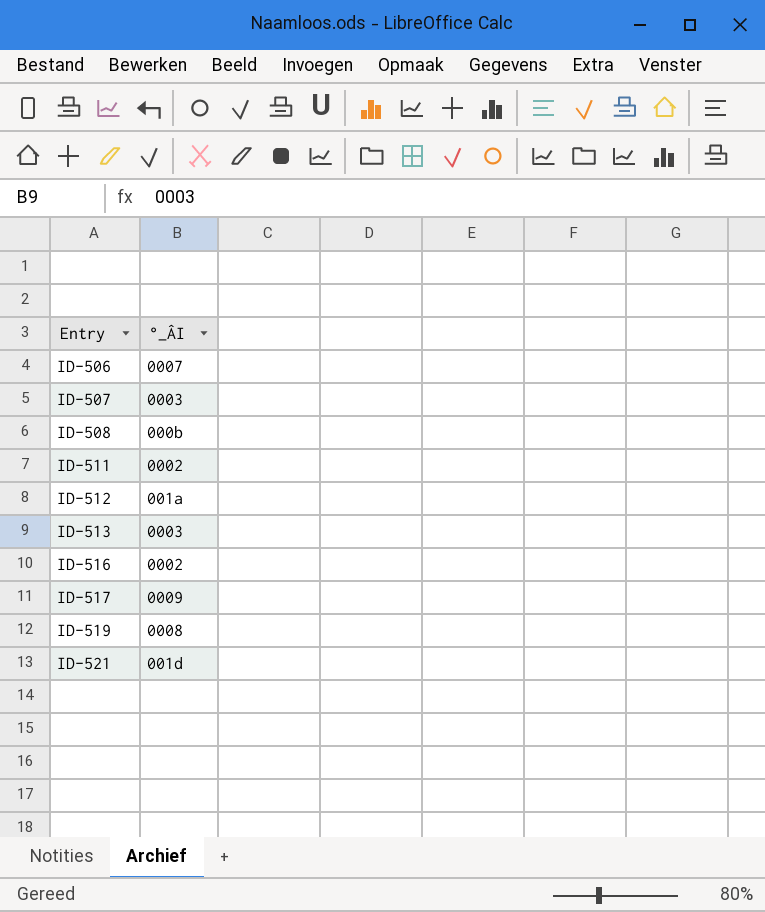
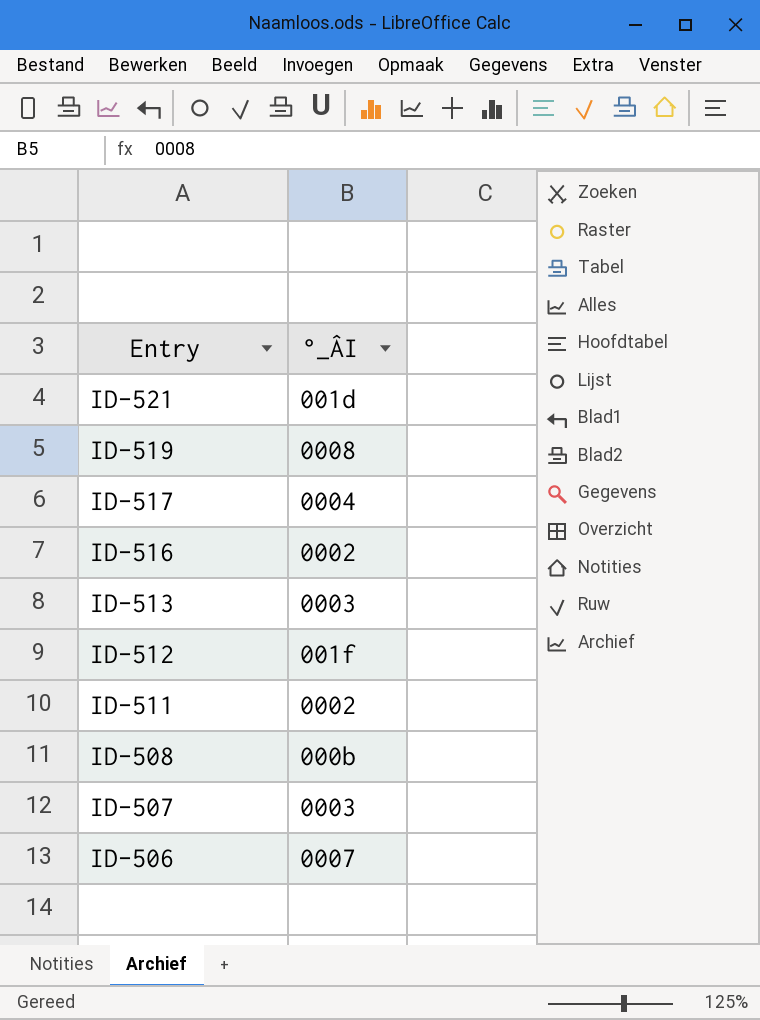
row order: Entry ascending -> Entry descending
ID-517 | °_ÂI: 0009 -> 0004
ID-512 | °_ÂI: 001a -> 001f

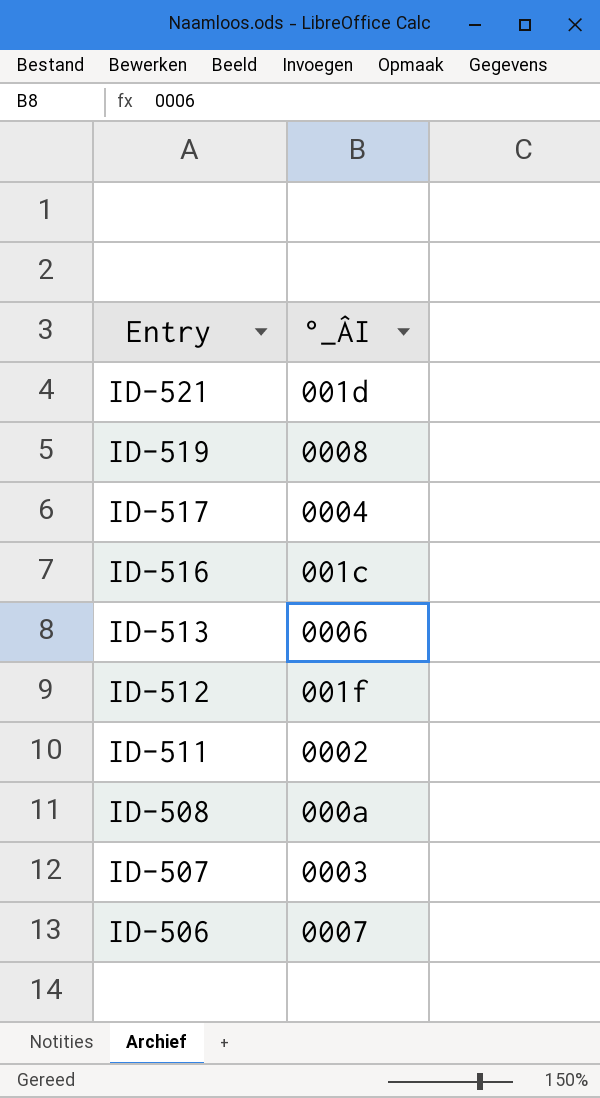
ID-516 | °_ÂI: 0002 -> 001c
ID-513 | °_ÂI: 0003 -> 0006
ID-508 | °_ÂI: 000b -> 000a

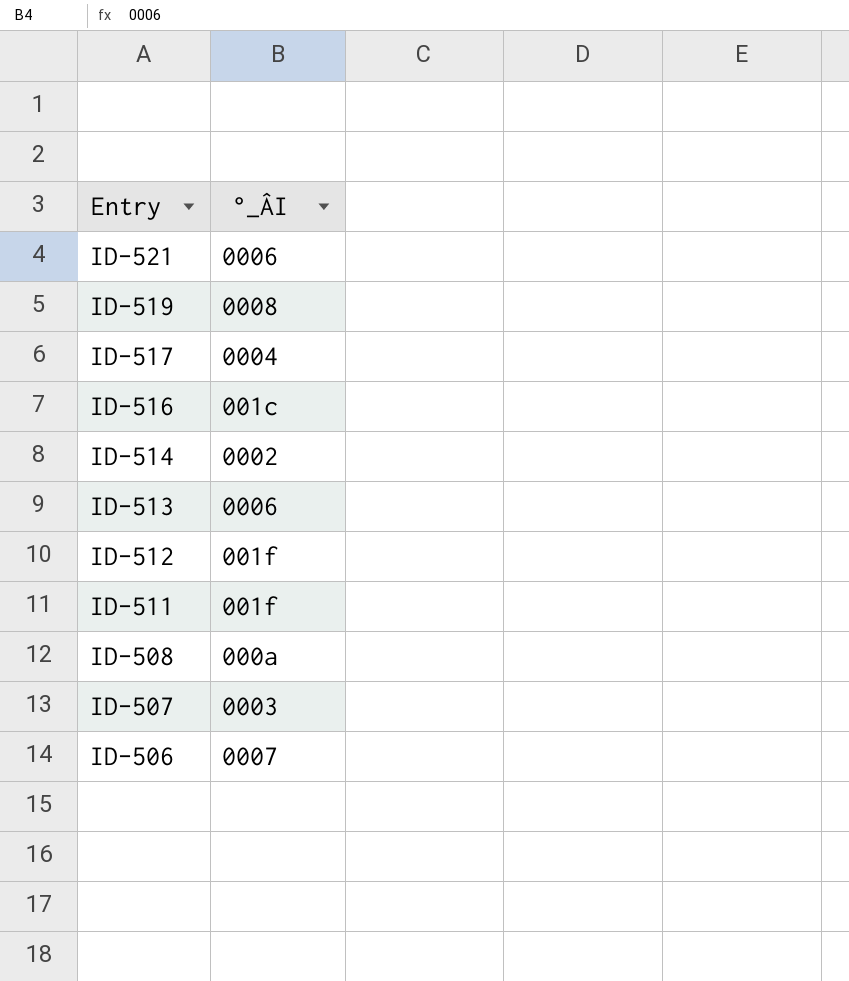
ID-521 | °_ÂI: 001d -> 0006
row ID-514: none -> 0002
ID-511 | °_ÂI: 0002 -> 001f

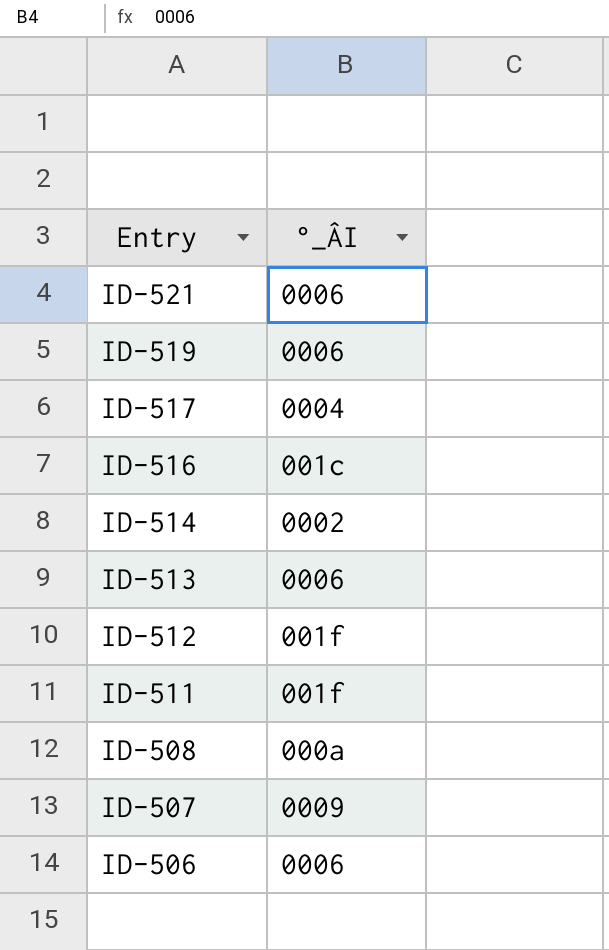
ID-519 | °_ÂI: 0008 -> 0006
ID-507 | °_ÂI: 0003 -> 0009
ID-506 | °_ÂI: 0007 -> 0006

